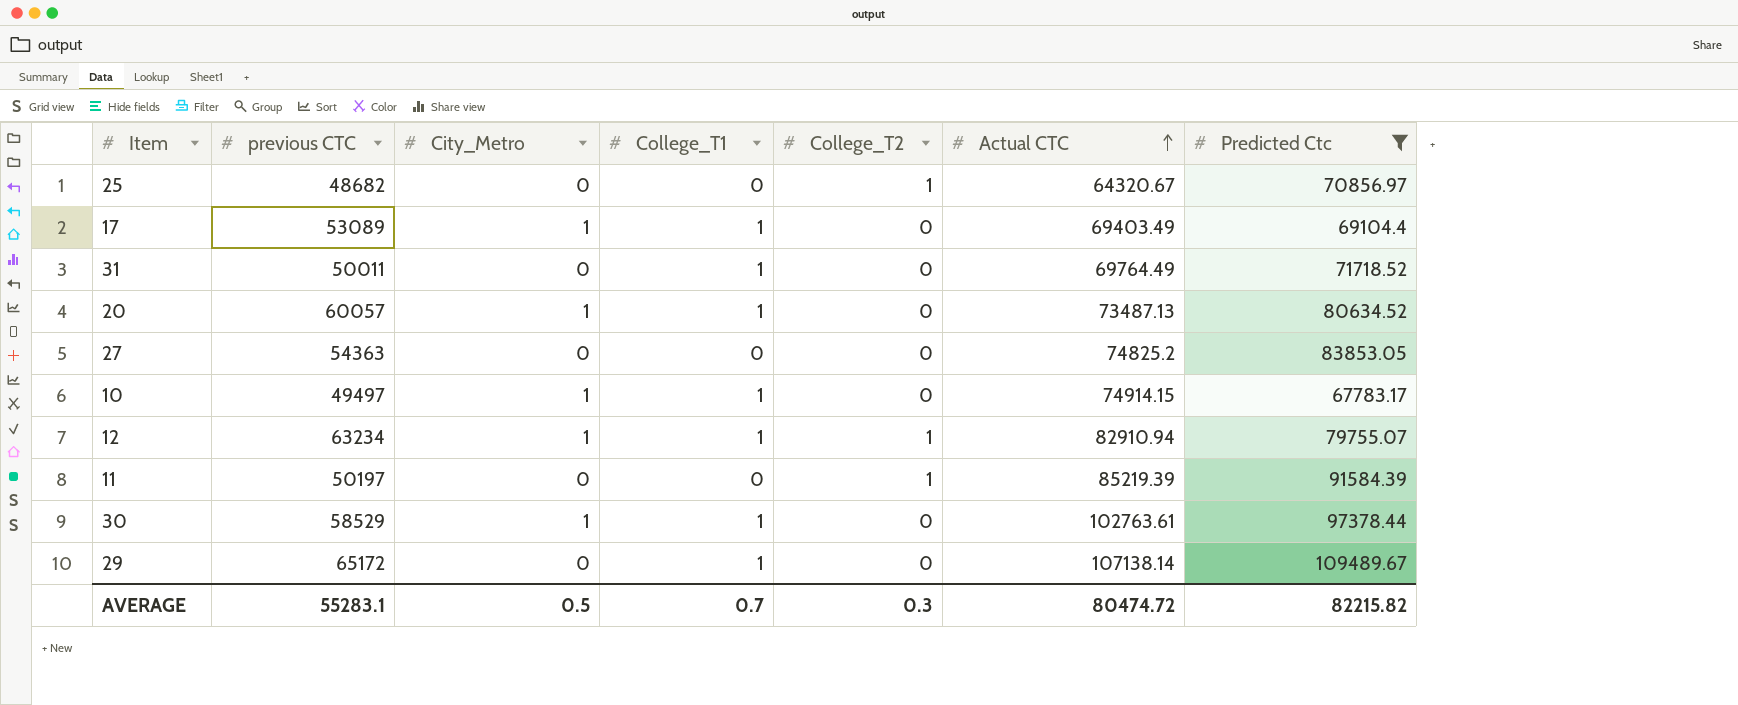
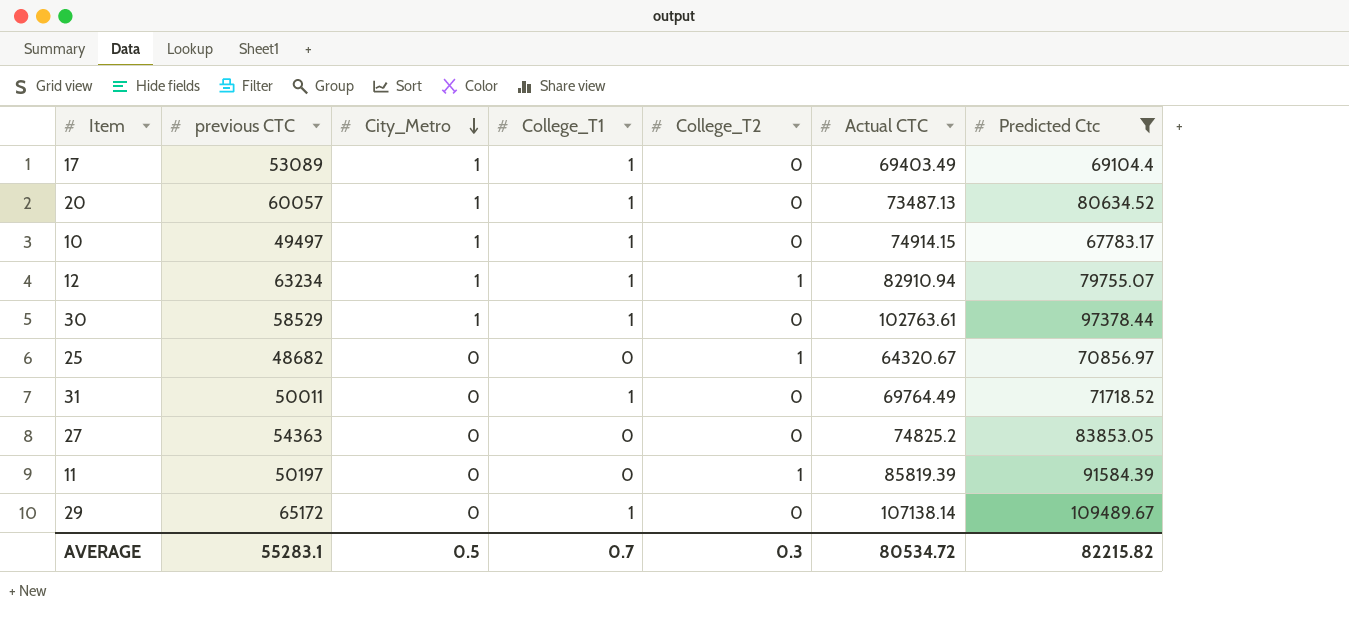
row order: Actual CTC ascending -> City_Metro descending
11 | Actual CTC: 85219.39 -> 85819.39
AVERAGE | Actual CTC: 80474.72 -> 80534.72

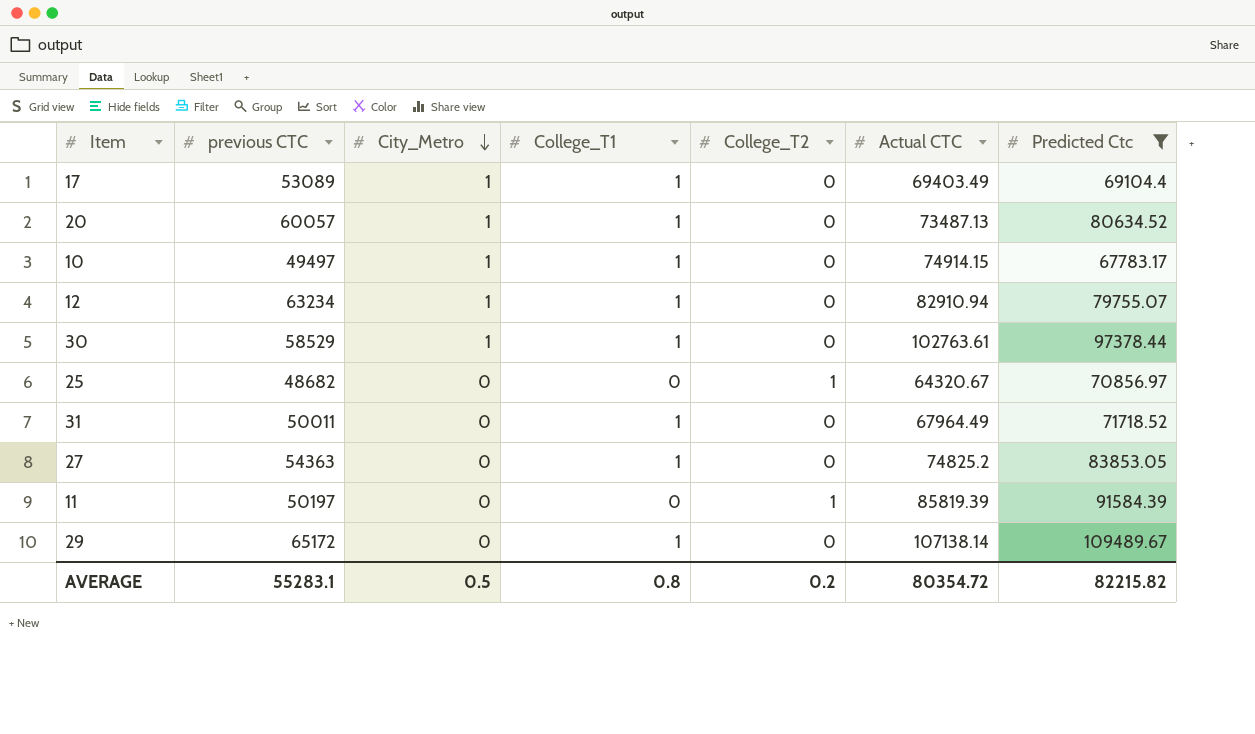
12 | College_T2: 1 -> 0
31 | Actual CTC: 69764.49 -> 67964.49
27 | College_T1: 0 -> 1
AVERAGE | College_T1: 0.7 -> 0.8
AVERAGE | College_T2: 0.3 -> 0.2
AVERAGE | Actual CTC: 80534.72 -> 80354.72

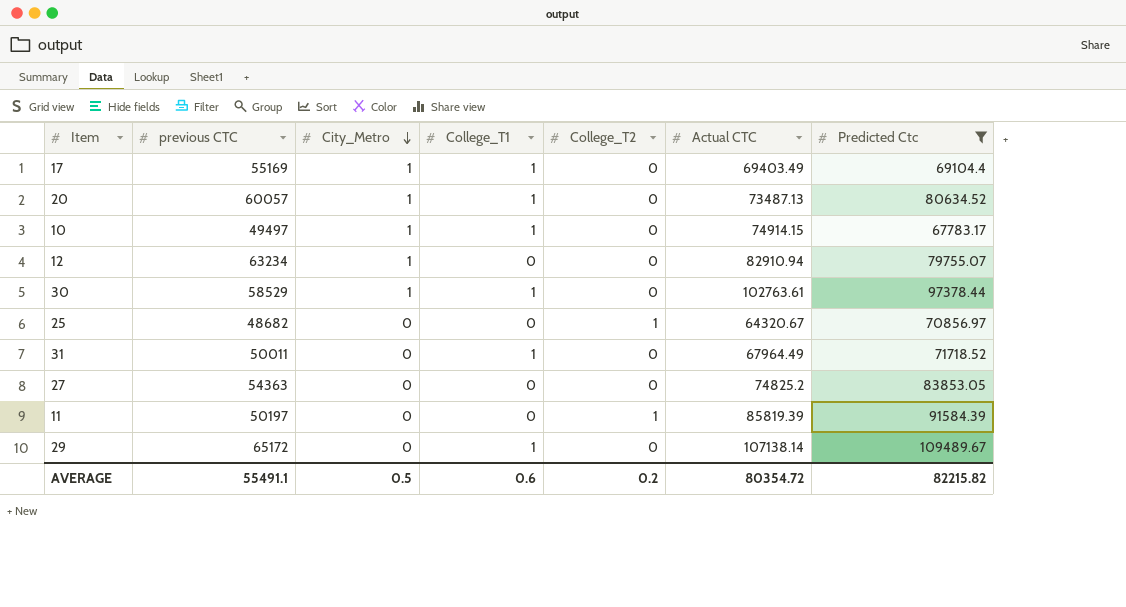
17 | previous CTC: 53089 -> 55169
12 | College_T1: 1 -> 0
27 | College_T1: 1 -> 0
AVERAGE | previous CTC: 55283.1 -> 55491.1
AVERAGE | College_T1: 0.8 -> 0.6

